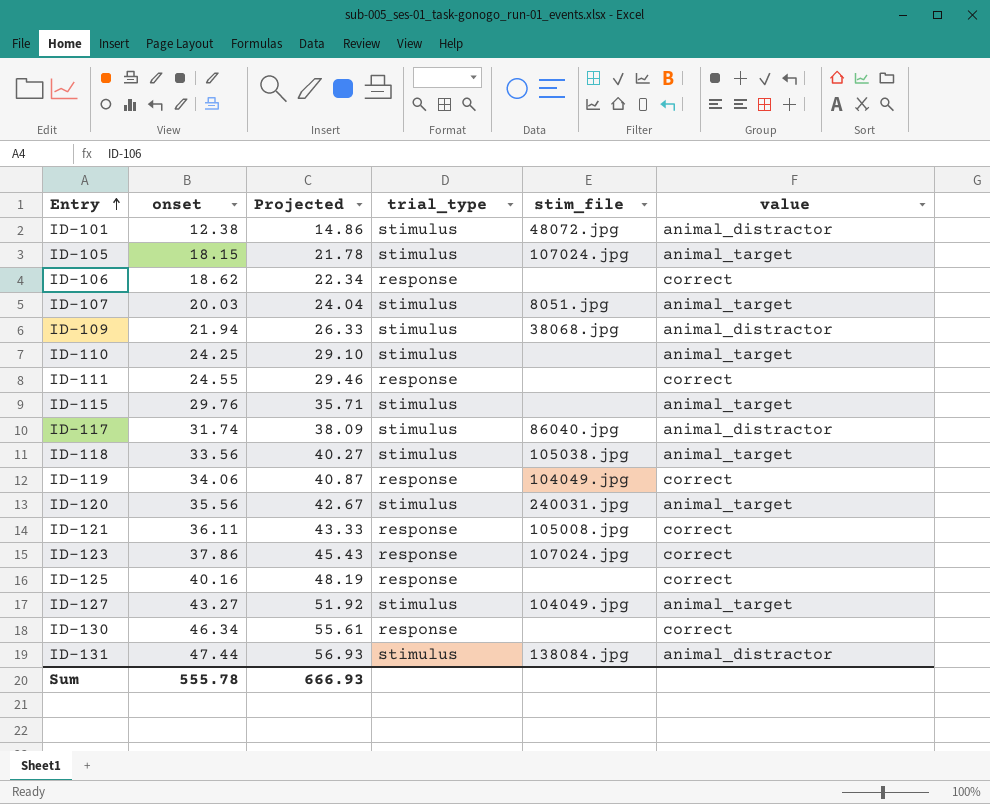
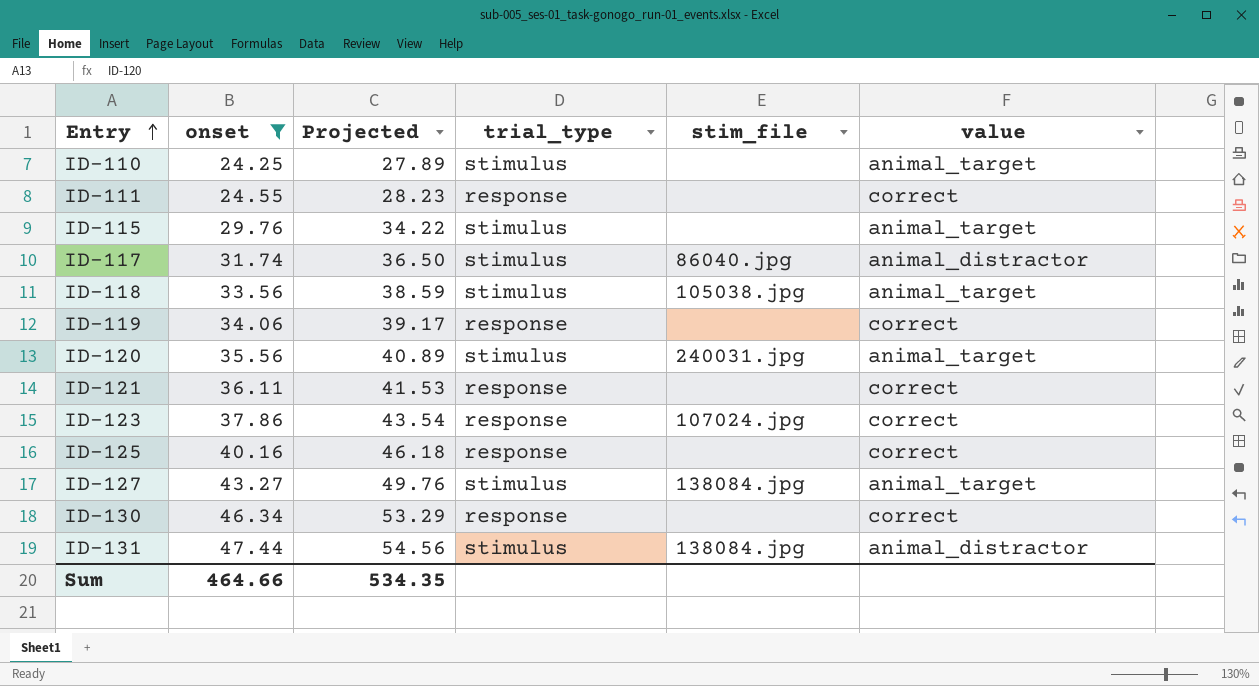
filter: none -> onset >= 24.25
column Projected | formula: [onset] * 1.2 -> [onset] * 1.15
ID-119 | stim_file: 104049.jpg -> none
ID-121 | stim_file: 105008.jpg -> none
ID-127 | stim_file: 104049.jpg -> 138084.jpg
Sum | onset: 555.78 -> 464.66
Sum | Projected: 666.93 -> 534.35

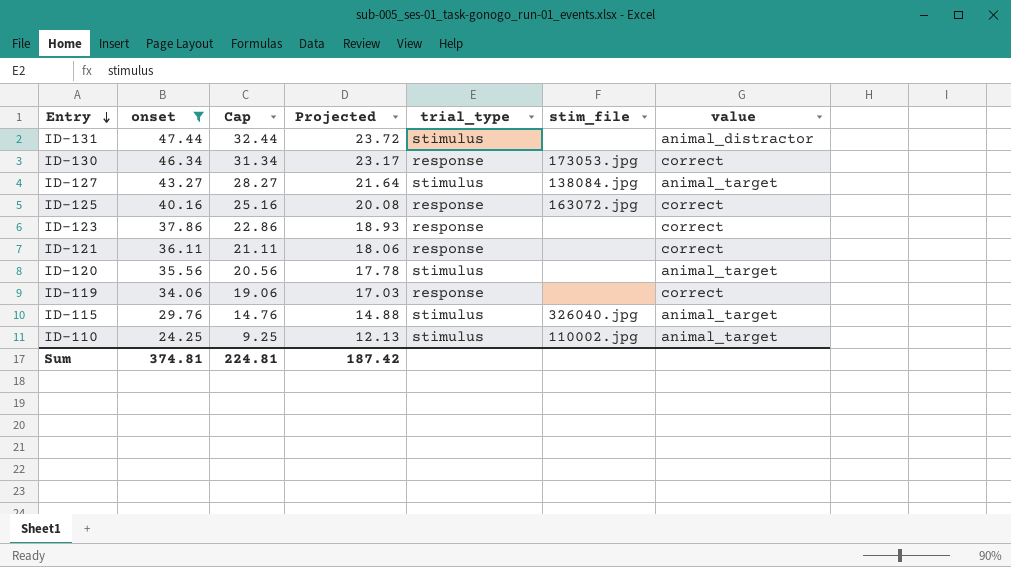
row order: Entry ascending -> Entry descending
column Cap | formula: none -> [onset] - 15
column Projected | formula: [onset] * 1.15 -> [onset] * 0.5
row ID-111: 24.55 | 28.23 | response | none | correct -> none
row ID-117: 31.74 | 36.50 | stimulus | 86040.jpg | animal_distractor -> none
row ID-118: 33.56 | 38.59 | stimulus | 105038.jpg | animal_target -> none
ID-131 | stim_file: 138084.jpg -> none
ID-130 | stim_file: none -> 173053.jpg
ID-125 | stim_file: none -> 163072.jpg
ID-123 | stim_file: 107024.jpg -> none
ID-120 | stim_file: 240031.jpg -> none
ID-115 | stim_file: none -> 326040.jpg
ID-110 | stim_file: none -> 110002.jpg
Sum | onset: 464.66 -> 374.81
Sum | Projected: 534.35 -> 187.42

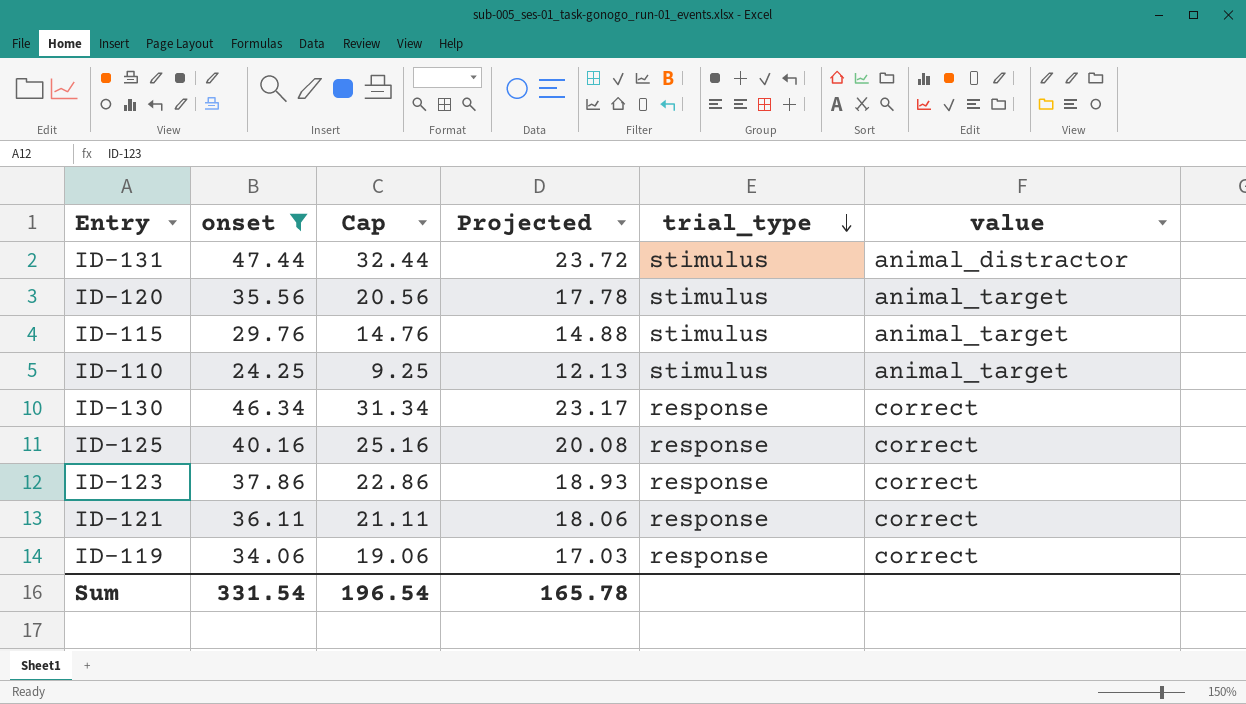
row order: Entry descending -> trial_type descending
column stim_file | position: 6 -> none
row ID-127: 43.27 | 28.27 | 21.64 | stimulus | 138084.jpg | animal_target -> none
Sum | onset: 374.81 -> 331.54
Sum | Cap: 224.81 -> 196.54
Sum | Projected: 187.42 -> 165.78

